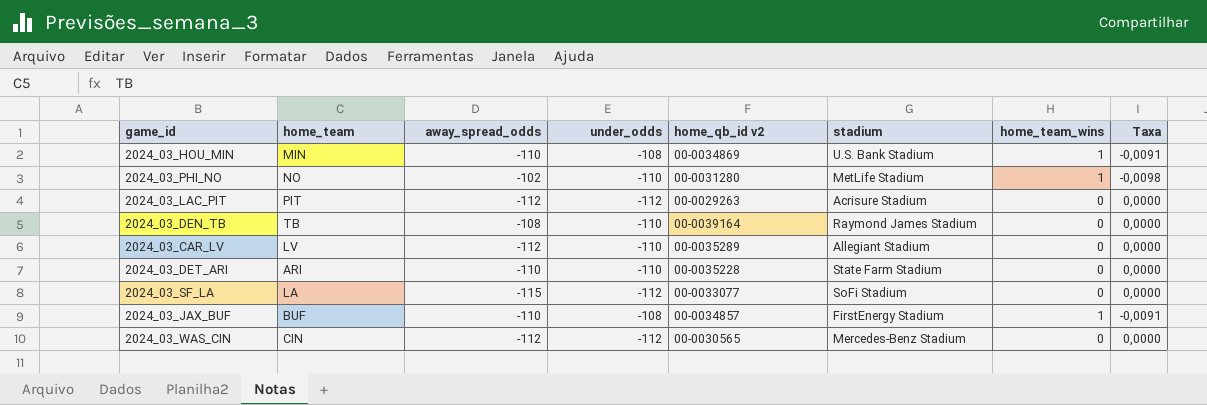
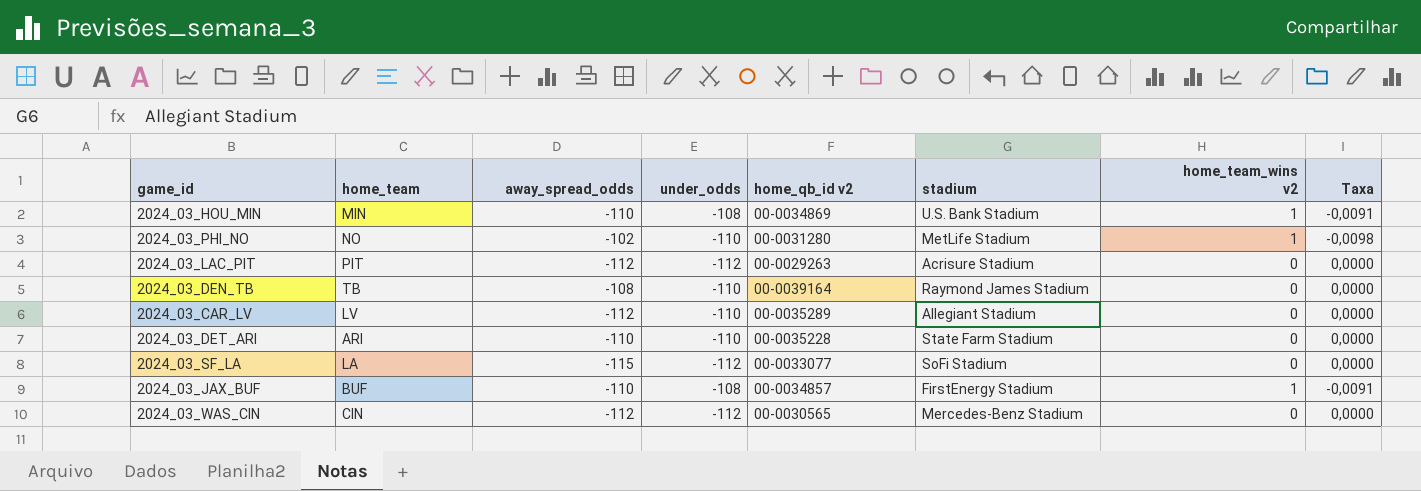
column name: home_team_wins -> home_team_wins v2

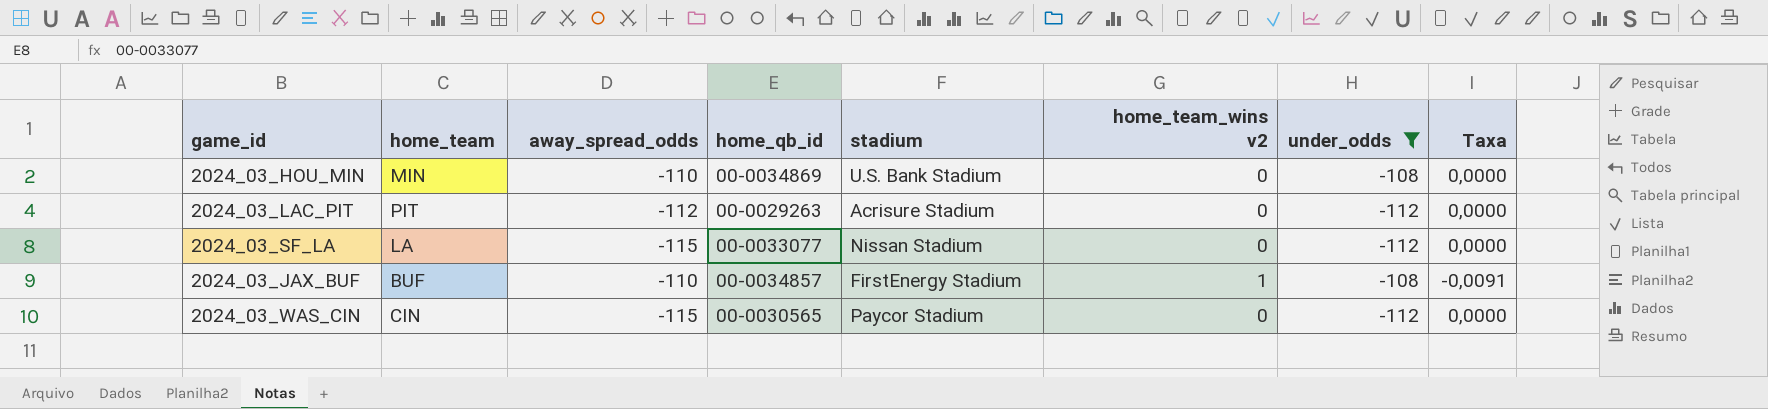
filter: none -> under_odds != -110
column name: home_qb_id v2 -> home_qb_id
column under_odds | position: 4 -> 7
2024_03_HOU_MIN | home_team_wins v2: 1 -> 0
2024_03_HOU_MIN | Taxa: -0,0091 -> 0,0000
2024_03_SF_LA | stadium: SoFi Stadium -> Nissan Stadium
2024_03_WAS_CIN | away_spread_odds: -112 -> -115
2024_03_WAS_CIN | stadium: Mercedes-Benz Stadium -> Paycor Stadium

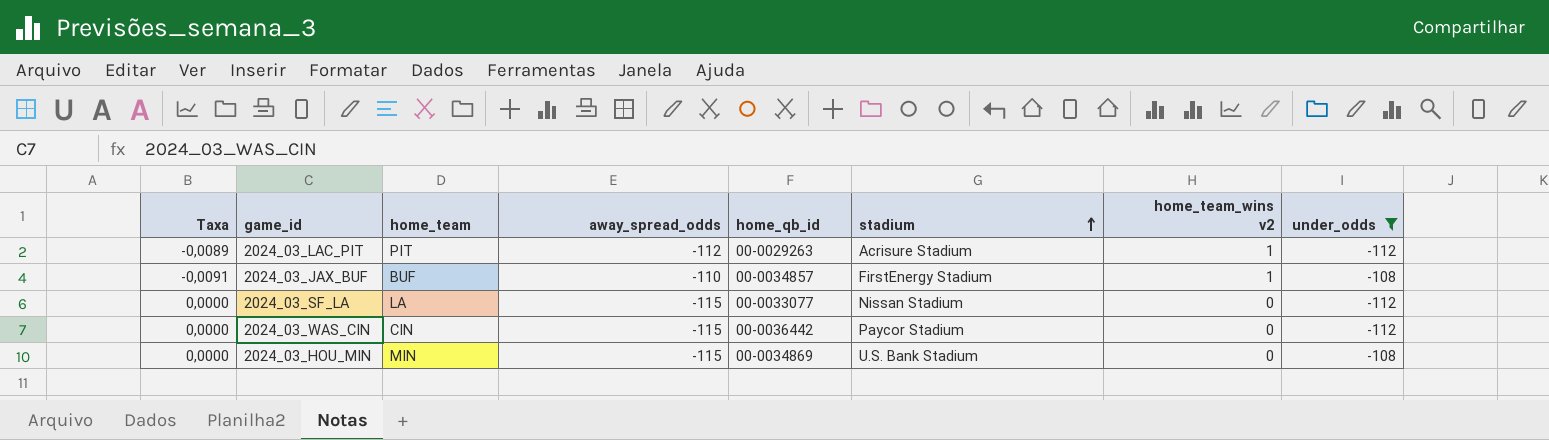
row order: none -> stadium ascending
column Taxa | position: 8 -> 1
2024_03_LAC_PIT | Taxa: 0,0000 -> -0,0089
2024_03_LAC_PIT | home_team_wins v2: 0 -> 1
2024_03_WAS_CIN | home_qb_id: 00-0030565 -> 00-0036442
2024_03_HOU_MIN | away_spread_odds: -110 -> -115

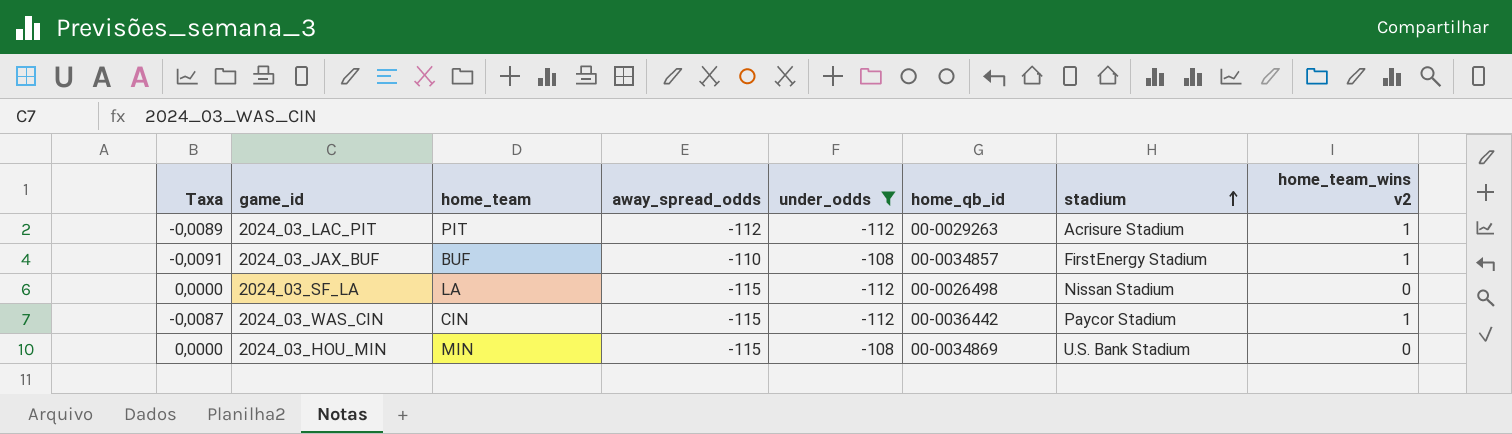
column under_odds | position: 8 -> 5
2024_03_SF_LA | home_qb_id: 00-0033077 -> 00-0026498
2024_03_WAS_CIN | Taxa: 0,0000 -> -0,0087
2024_03_WAS_CIN | home_team_wins v2: 0 -> 1

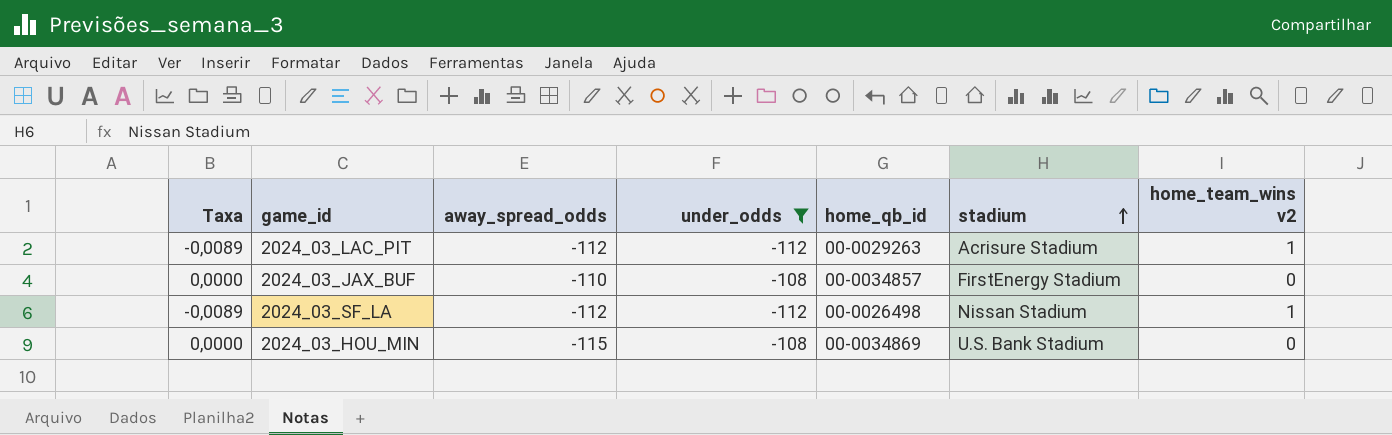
column home_team | position: 3 -> none
row 2024_03_WAS_CIN: -0,0087 | CIN | -115 | -112 | 00-0036442 | Paycor Stadium | 1 -> none
2024_03_JAX_BUF | Taxa: -0,0091 -> 0,0000
2024_03_JAX_BUF | home_team_wins v2: 1 -> 0
2024_03_SF_LA | Taxa: 0,0000 -> -0,0089
2024_03_SF_LA | away_spread_odds: -115 -> -112
2024_03_SF_LA | home_team_wins v2: 0 -> 1

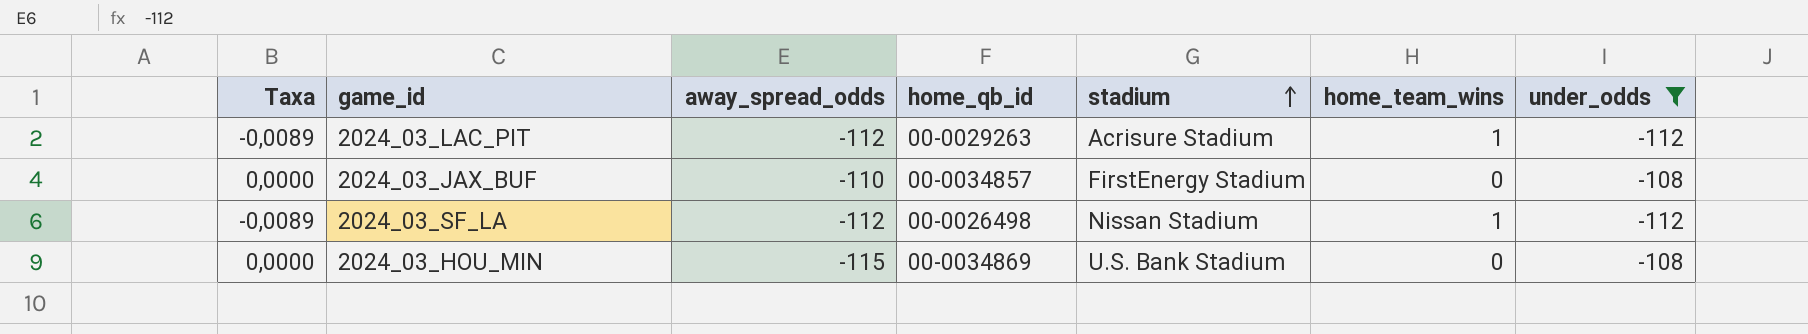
column name: home_team_wins v2 -> home_team_wins
column under_odds | position: 4 -> 7

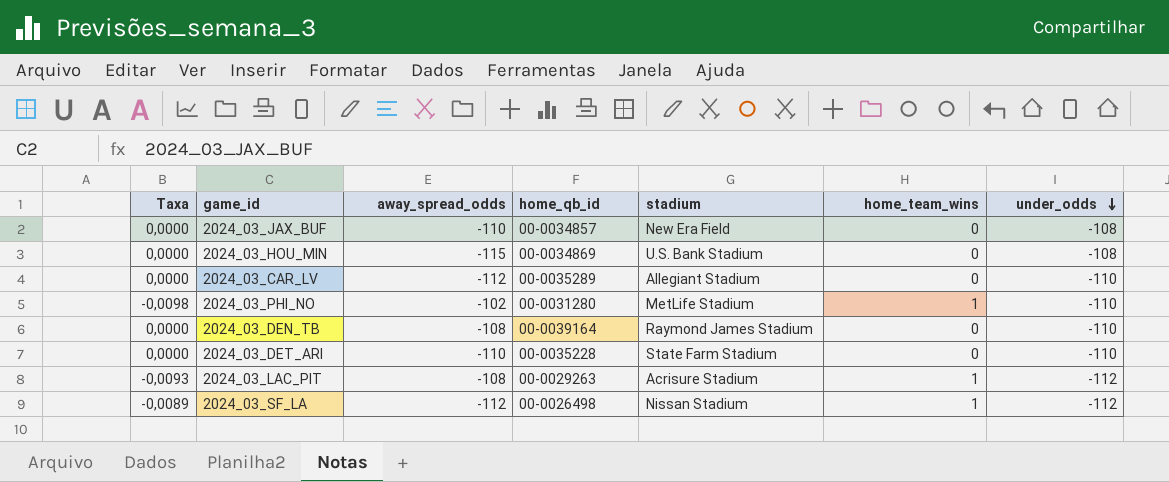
filter: under_odds != -110 -> none
row order: stadium ascending -> under_odds descending
2024_03_JAX_BUF | stadium: FirstEnergy Stadium -> New Era Field
2024_03_LAC_PIT | Taxa: -0,0089 -> -0,0093
2024_03_LAC_PIT | away_spread_odds: -112 -> -108

